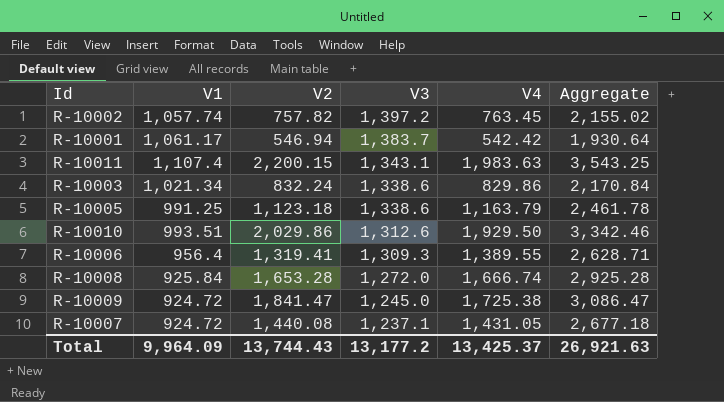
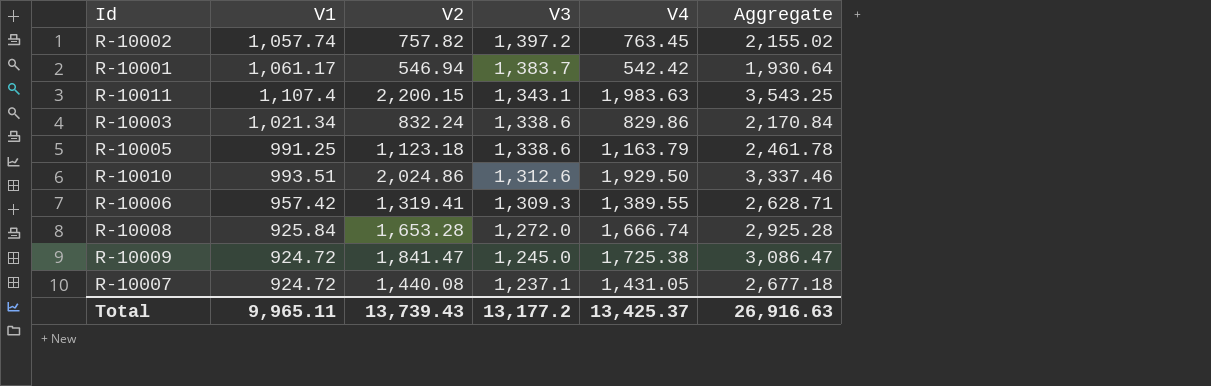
R-10010 | V2: 2,029.86 -> 2,024.86
R-10010 | Aggregate: 3,342.46 -> 3,337.46
R-10006 | V1: 956.4 -> 957.42
Total | V1: 9,964.09 -> 9,965.11
Total | V2: 13,744.43 -> 13,739.43
Total | Aggregate: 26,921.63 -> 26,916.63

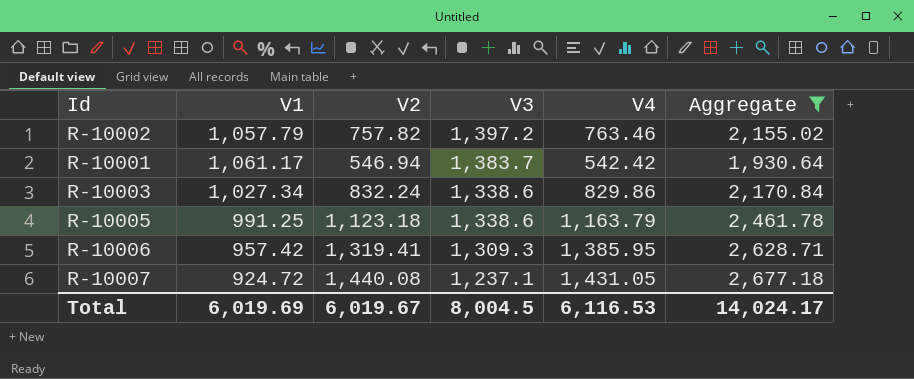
filter: none -> Aggregate <= 2,677.18
R-10002 | V1: 1,057.74 -> 1,057.79
R-10002 | V4: 763.45 -> 763.46
R-10003 | V1: 1,021.34 -> 1,027.34
R-10006 | V4: 1,389.55 -> 1,385.95
Total | V1: 9,965.11 -> 6,019.69
Total | V2: 13,739.43 -> 6,019.67
Total | V3: 13,177.2 -> 8,004.5
Total | V4: 13,425.37 -> 6,116.53
Total | Aggregate: 26,916.63 -> 14,024.17

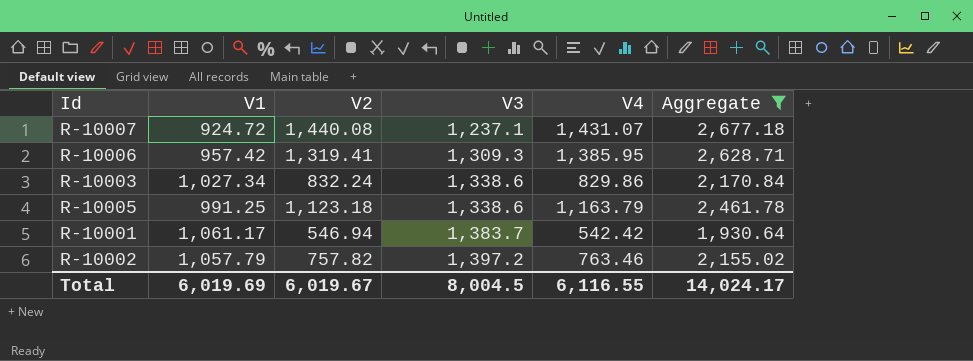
row order: V3 descending -> V3 ascending
R-10007 | V4: 1,431.05 -> 1,431.07
Total | V4: 6,116.53 -> 6,116.55

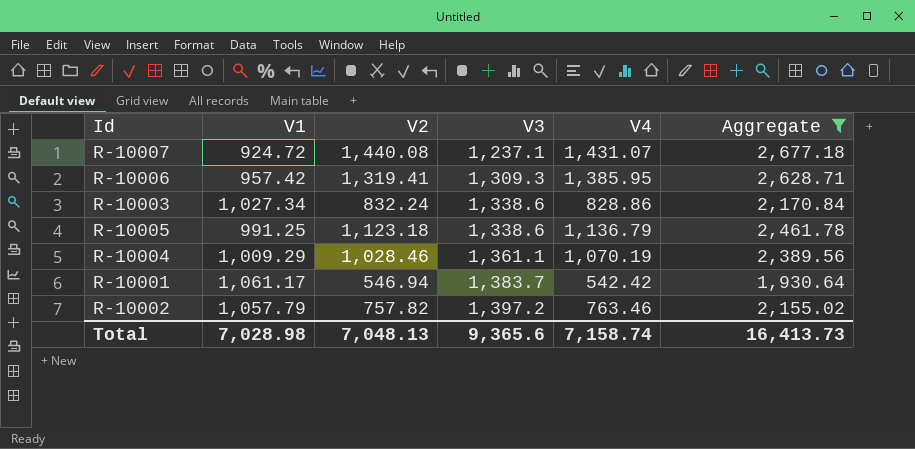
R-10003 | V4: 829.86 -> 828.86
R-10005 | V4: 1,163.79 -> 1,136.79
row R-10004: none -> 1,009.29 | 1,028.46 | 1,361.1 | 1,070.19 | 2,389.56
Total | V1: 6,019.69 -> 7,028.98
Total | V2: 6,019.67 -> 7,048.13
Total | V3: 8,004.5 -> 9,365.6
Total | V4: 6,116.55 -> 7,158.74
Total | Aggregate: 14,024.17 -> 16,413.73

